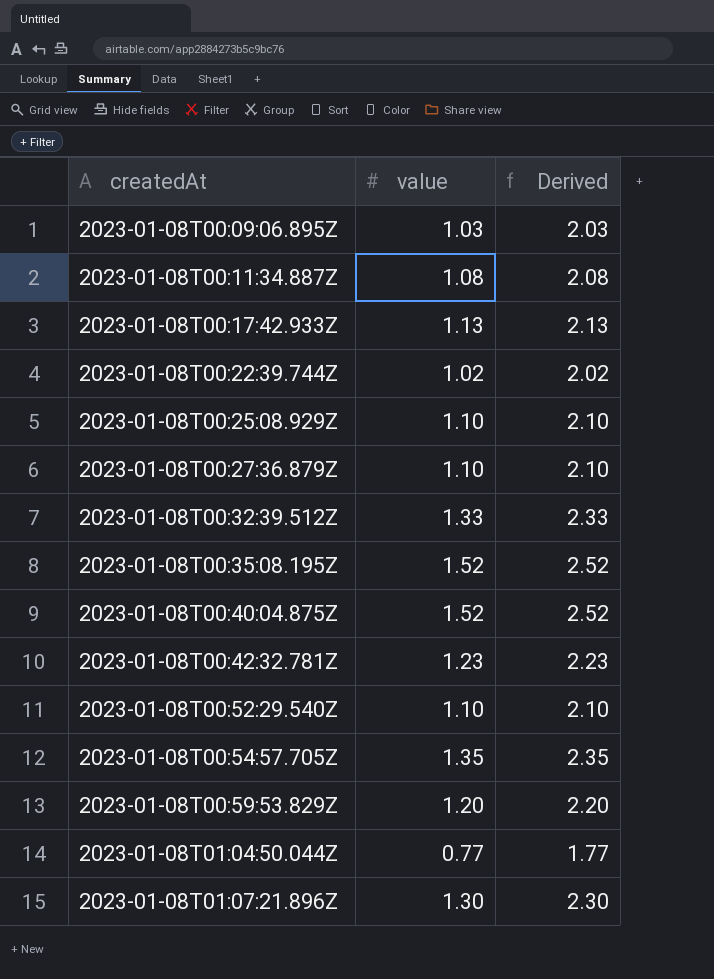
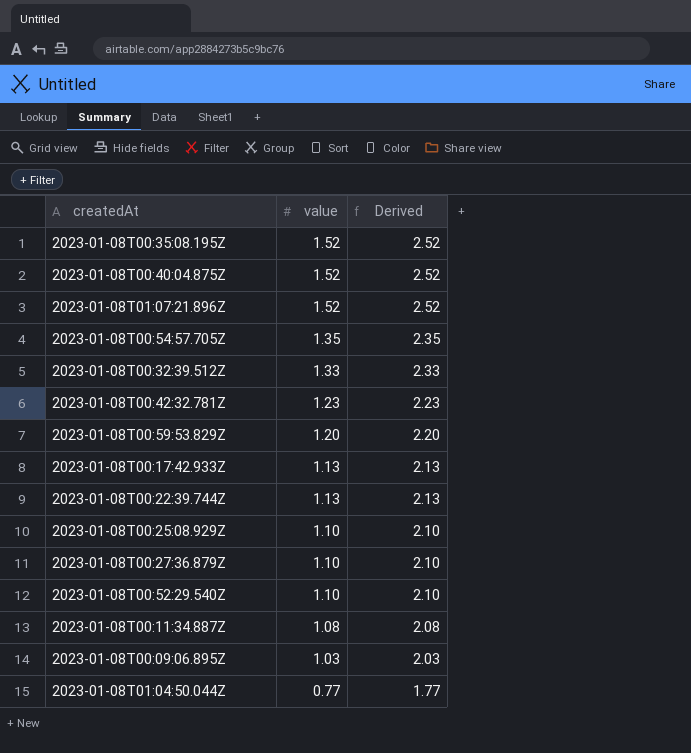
row order: createdAt ascending -> value descending
2023-01-08T01:07:21.896Z | value: 1.30 -> 1.52
2023-01-08T01:07:21.896Z | Derived: 2.30 -> 2.52
2023-01-08T00:22:39.744Z | value: 1.02 -> 1.13
2023-01-08T00:22:39.744Z | Derived: 2.02 -> 2.13

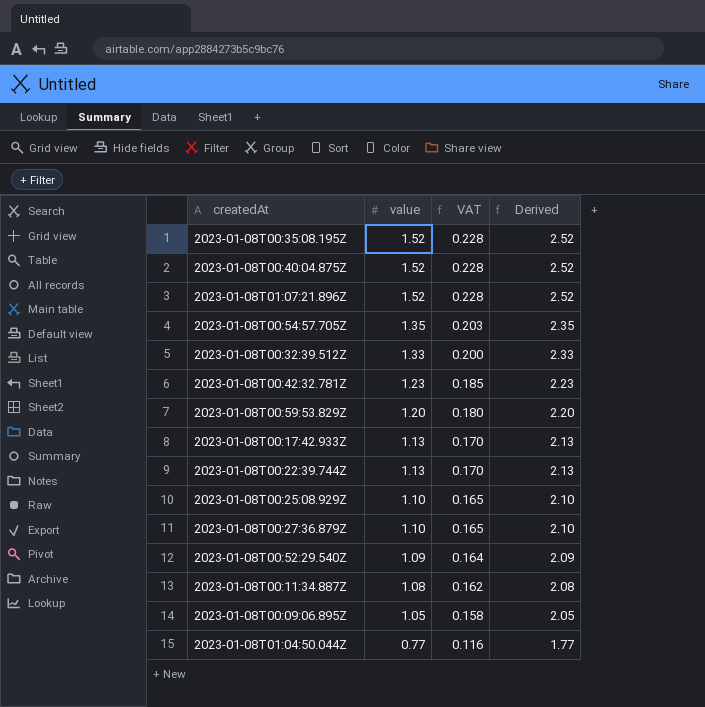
column VAT | formula: none -> [value] * 0.15
2023-01-08T00:52:29.540Z | value: 1.10 -> 1.09
2023-01-08T00:52:29.540Z | Derived: 2.10 -> 2.09
2023-01-08T00:09:06.895Z | value: 1.03 -> 1.05
2023-01-08T00:09:06.895Z | Derived: 2.03 -> 2.05

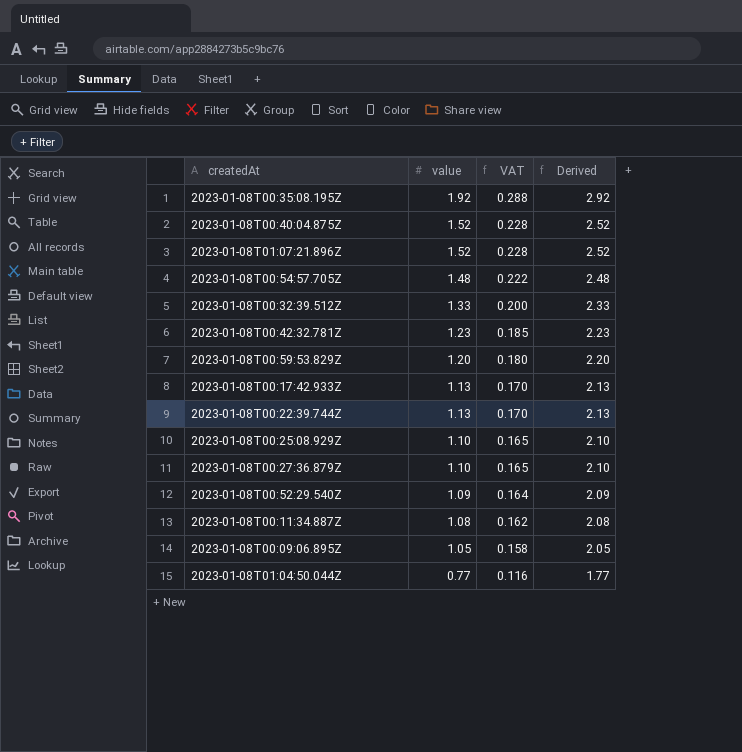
2023-01-08T00:35:08.195Z | value: 1.52 -> 1.92
2023-01-08T00:35:08.195Z | VAT: 0.228 -> 0.288
2023-01-08T00:35:08.195Z | Derived: 2.52 -> 2.92
2023-01-08T00:54:57.705Z | value: 1.35 -> 1.48
2023-01-08T00:54:57.705Z | VAT: 0.203 -> 0.222
2023-01-08T00:54:57.705Z | Derived: 2.35 -> 2.48

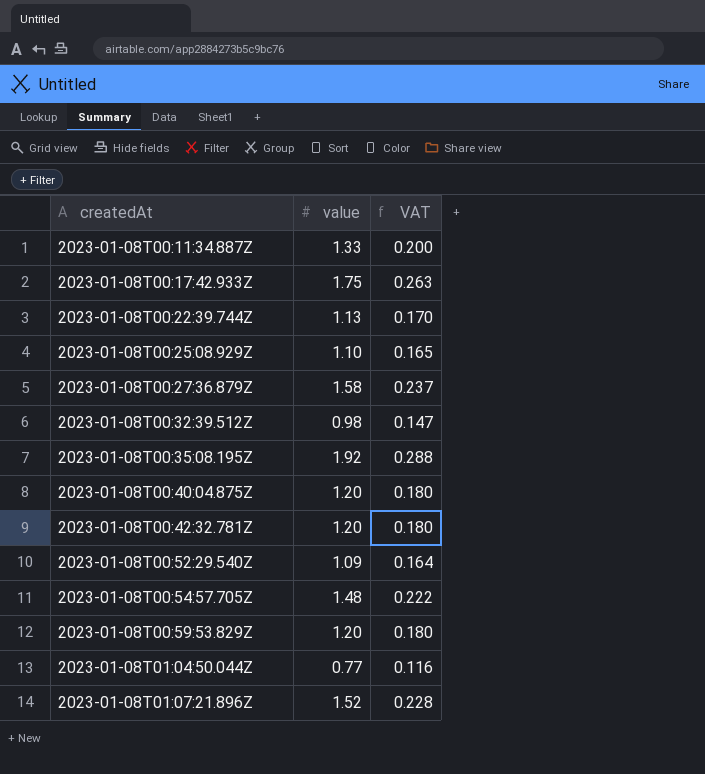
row order: value descending -> createdAt ascending
column Derived | formula: [value] + 1 -> none
row 2023-01-08T00:09:06.895Z: 1.05 | 0.158 | 2.05 -> none
2023-01-08T00:11:34.887Z | value: 1.08 -> 1.33
2023-01-08T00:11:34.887Z | VAT: 0.162 -> 0.200
2023-01-08T00:17:42.933Z | value: 1.13 -> 1.75
2023-01-08T00:17:42.933Z | VAT: 0.170 -> 0.263
2023-01-08T00:27:36.879Z | value: 1.10 -> 1.58
2023-01-08T00:27:36.879Z | VAT: 0.165 -> 0.237
2023-01-08T00:32:39.512Z | value: 1.33 -> 0.98
2023-01-08T00:32:39.512Z | VAT: 0.200 -> 0.147
2023-01-08T00:40:04.875Z | value: 1.52 -> 1.20
2023-01-08T00:40:04.875Z | VAT: 0.228 -> 0.180
2023-01-08T00:42:32.781Z | value: 1.23 -> 1.20
2023-01-08T00:42:32.781Z | VAT: 0.185 -> 0.180

